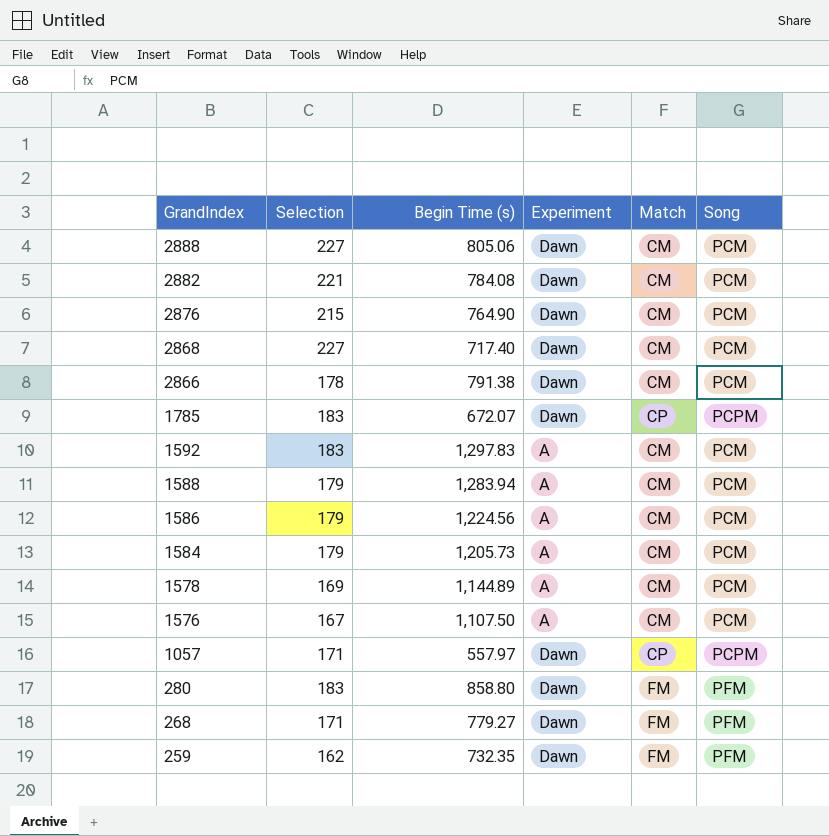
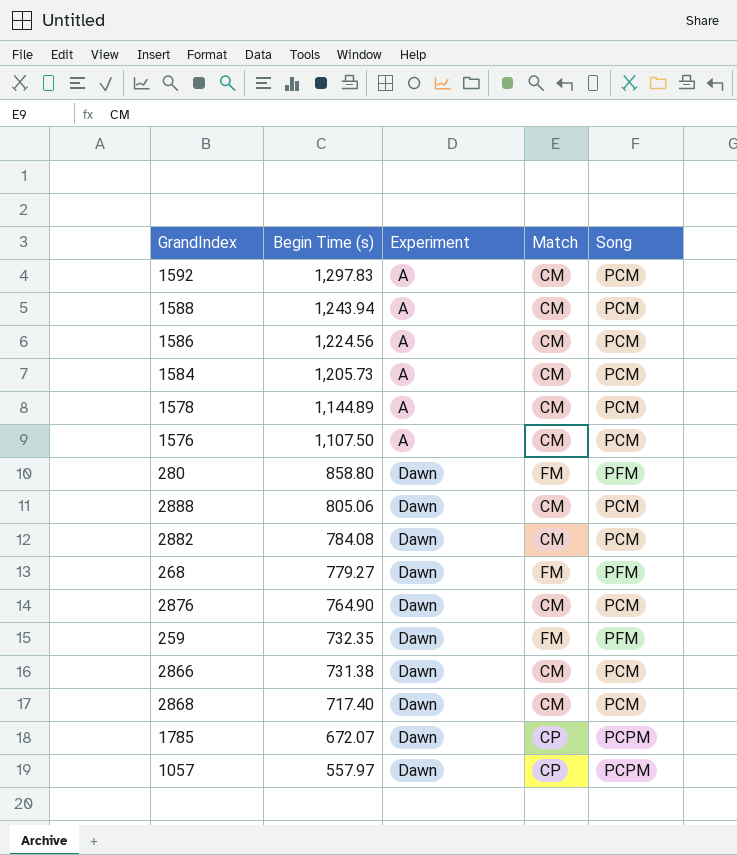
row order: GrandIndex descending -> Begin Time (s) descending
column Selection | position: 2 -> none
1588 | Begin Time (s): 1,283.94 -> 1,243.94
2866 | Begin Time (s): 791.38 -> 731.38

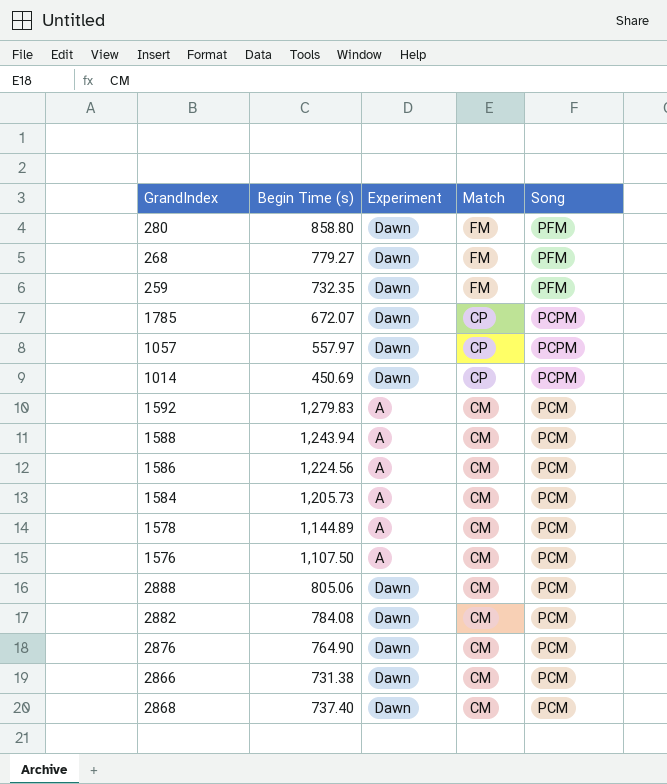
row order: Begin Time (s) descending -> Match descending
row 1014: none -> 450.69 | Dawn | CP | PCPM
1592 | Begin Time (s): 1,297.83 -> 1,279.83
2868 | Begin Time (s): 717.40 -> 737.40

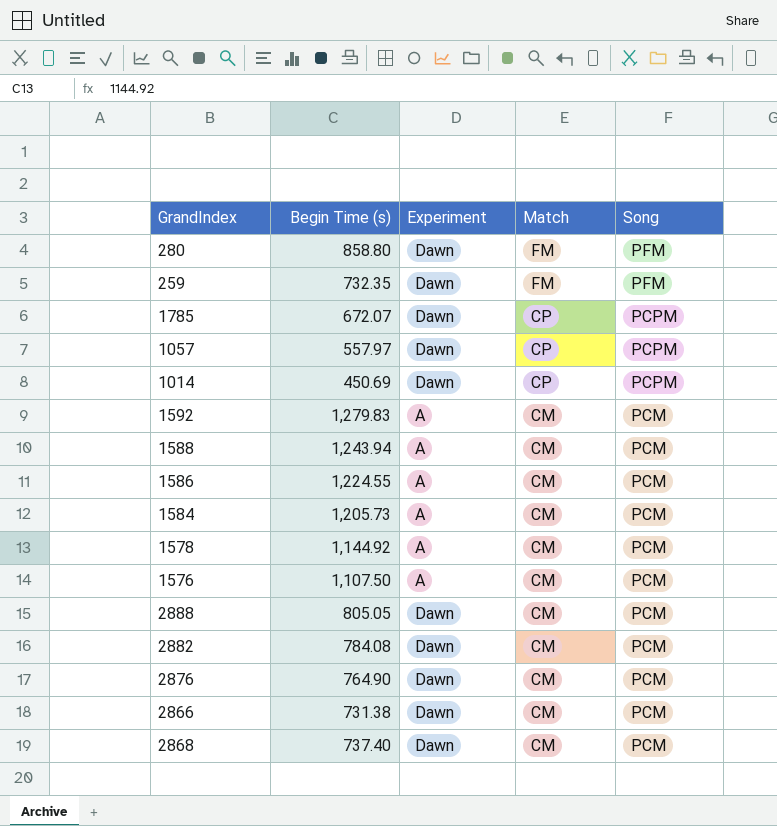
row 268: 779.27 | Dawn | FM | PFM -> none
1586 | Begin Time (s): 1,224.56 -> 1,224.55
1578 | Begin Time (s): 1,144.89 -> 1,144.92
2888 | Begin Time (s): 805.06 -> 805.05

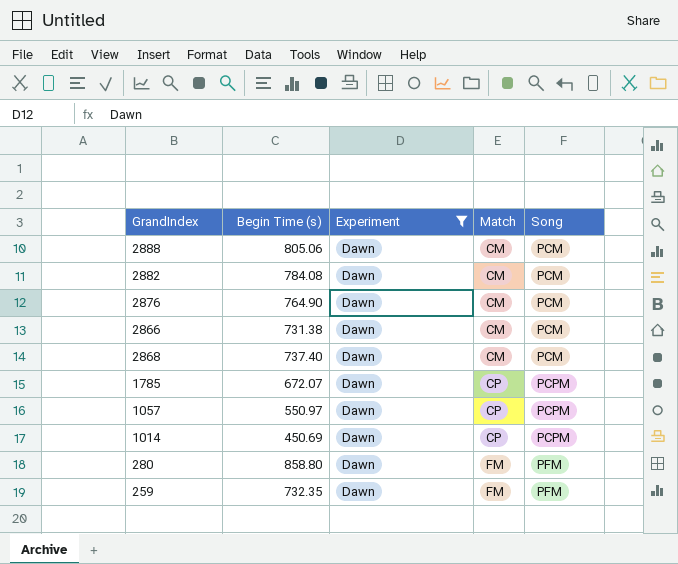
filter: none -> Experiment = Dawn
row order: Match descending -> Match ascending
2888 | Begin Time (s): 805.05 -> 805.06
1057 | Begin Time (s): 557.97 -> 550.97

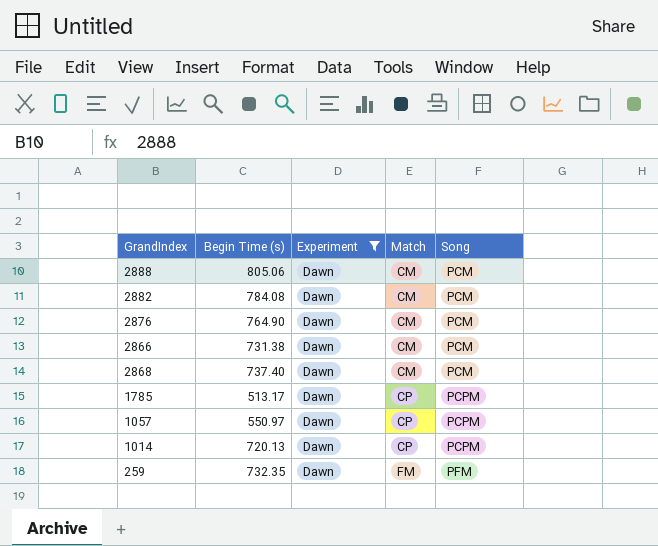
row 280: 858.80 | Dawn | FM | PFM -> none
1785 | Begin Time (s): 672.07 -> 513.17
1014 | Begin Time (s): 450.69 -> 720.13

